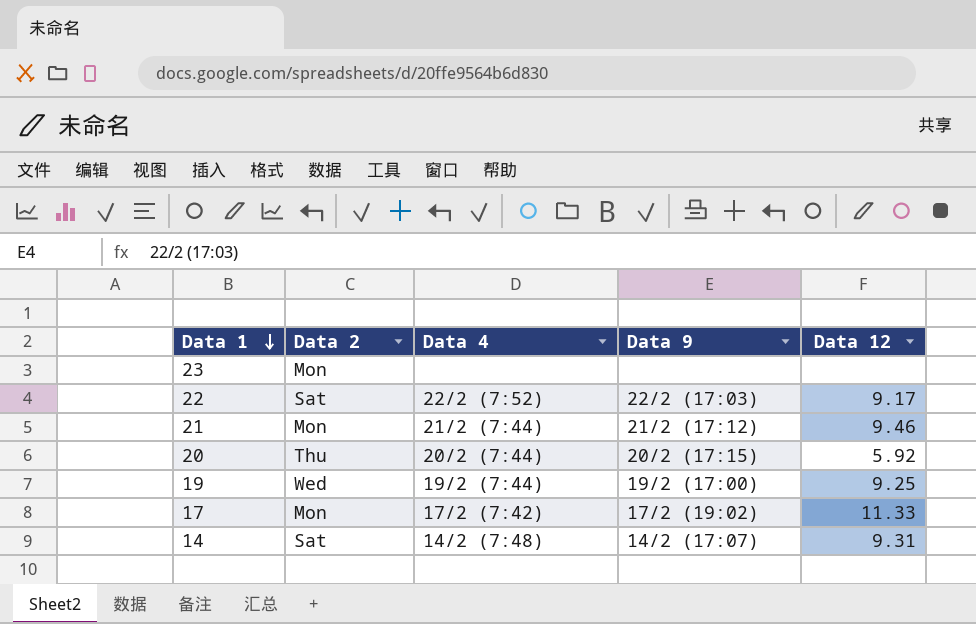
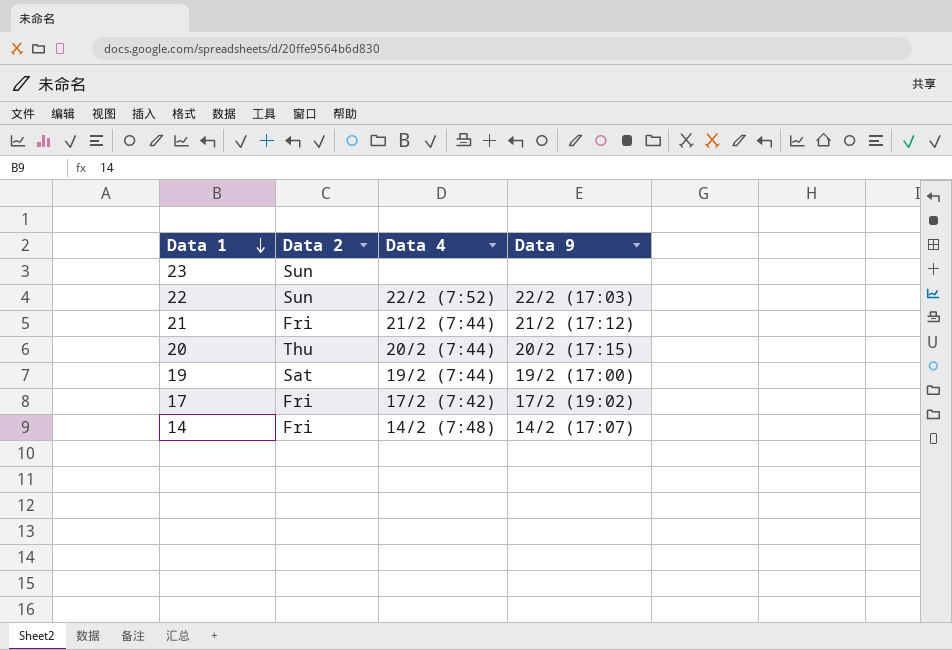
column Data 12 | position: 5 -> none
23 | Data 2: Mon -> Sun
22 | Data 2: Sat -> Sun
21 | Data 2: Mon -> Fri
19 | Data 2: Wed -> Sat
17 | Data 2: Mon -> Fri
14 | Data 2: Sat -> Fri

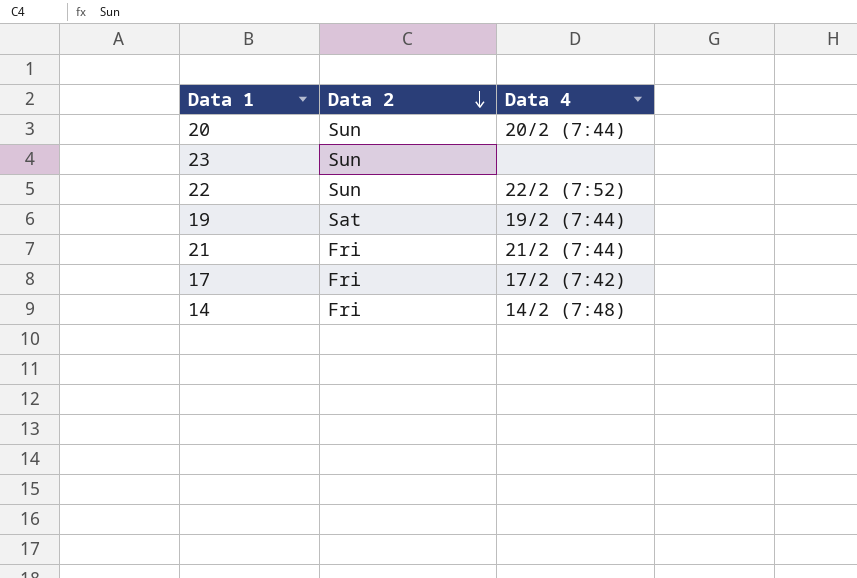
row order: Data 1 descending -> Data 2 descending
column Data 9 | position: 4 -> none
20 | Data 2: Thu -> Sun

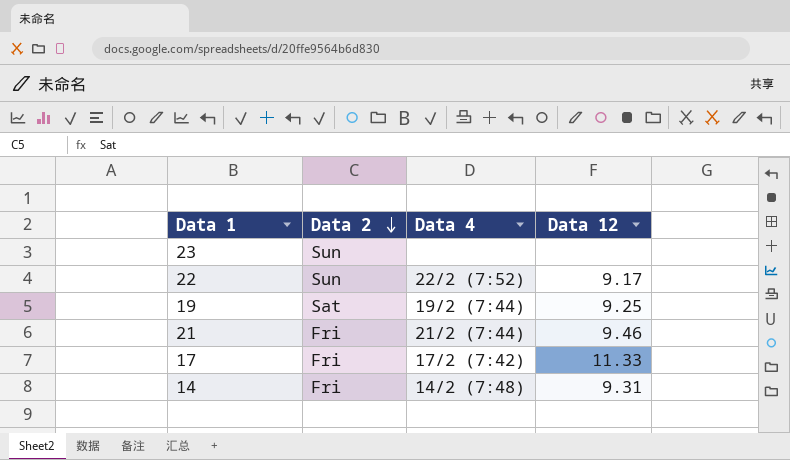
column Data 12 | position: none -> 4
row 20: Sun | 20/2 (7:44) -> none

